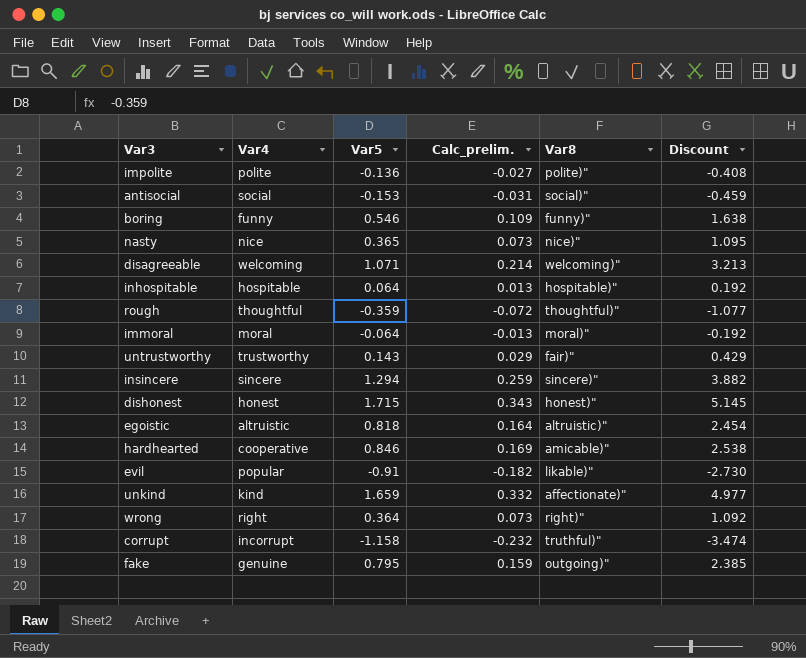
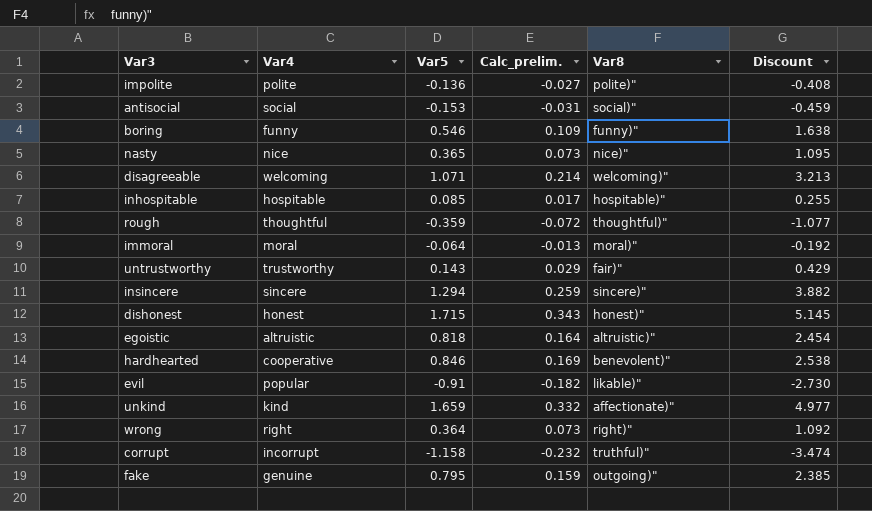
inhospitable | Var5: 0.064 -> 0.085
inhospitable | Calc_prelim.: 0.013 -> 0.017
inhospitable | Discount: 0.192 -> 0.255
hardhearted | Var8: amicable)" -> benevolent)"

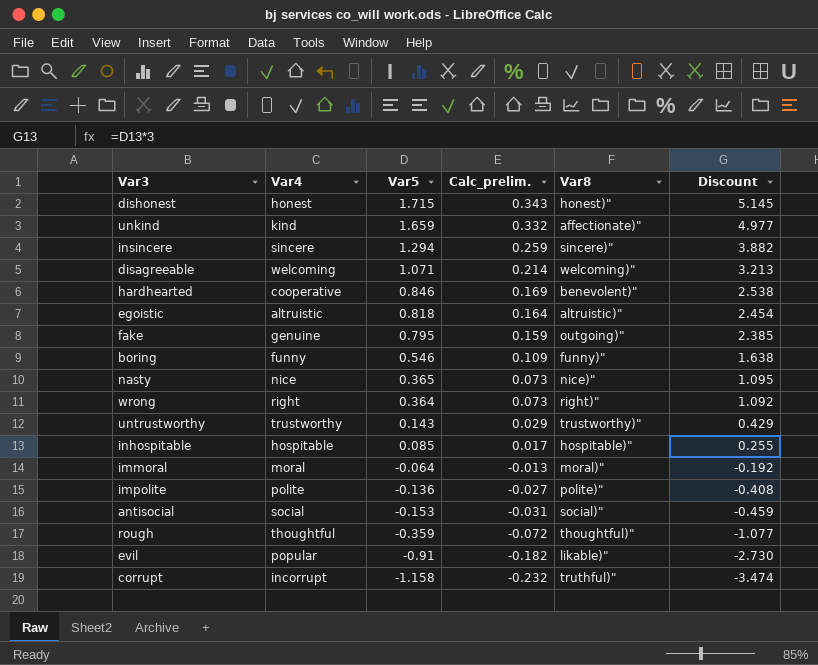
row order: none -> Var5 descending
untrustworthy | Var8: fair)" -> trustworthy)"

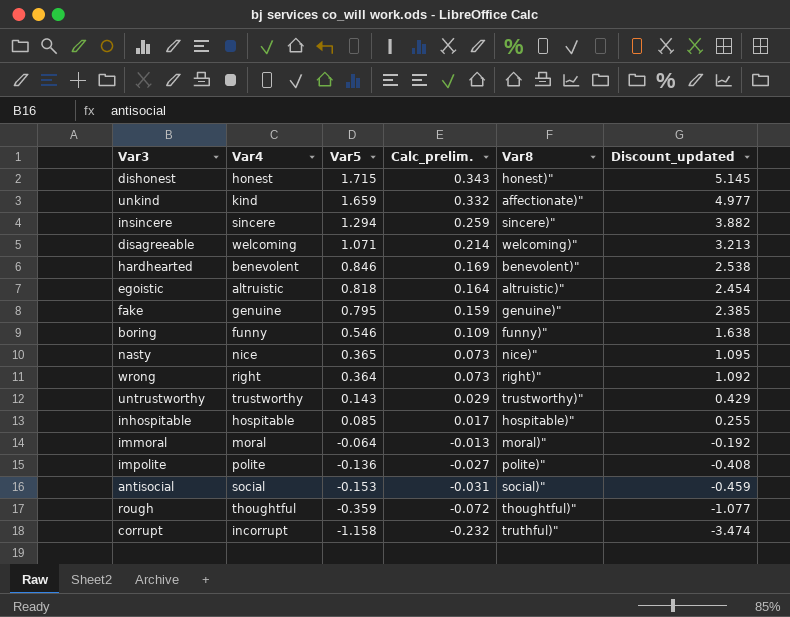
column name: Discount -> Discount_updated
row evil: popular | -0.91 | -0.182 | likable)" | -2.730 -> none
hardhearted | Var4: cooperative -> benevolent
fake | Var8: outgoing)" -> genuine)"

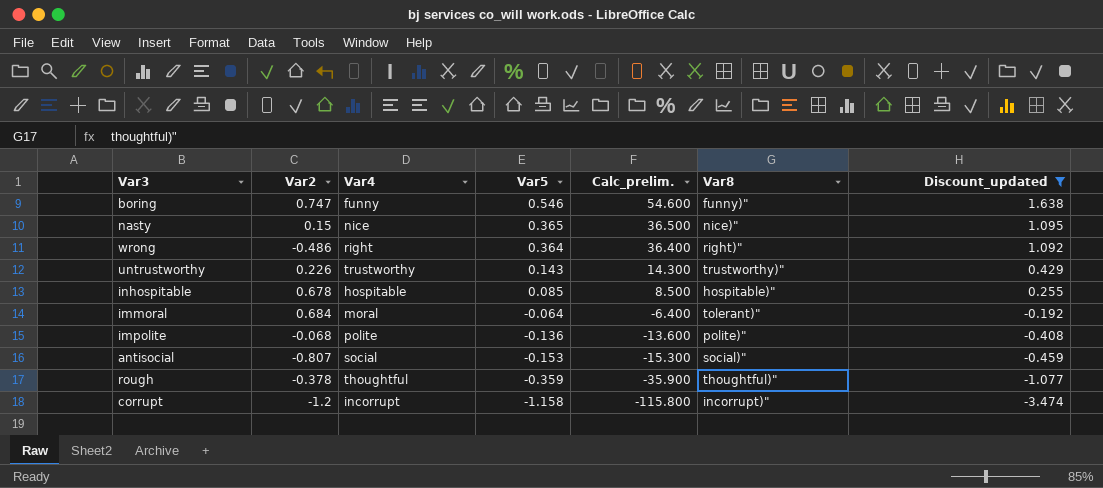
filter: none -> Discount_updated <= 1.638
column Var2 | position: none -> 2
column Calc_prelim. | formula: [Var5] * 0.2 -> [Var5] * 100
immoral | Var8: moral)" -> tolerant)"
corrupt | Var8: truthful)" -> incorrupt)"

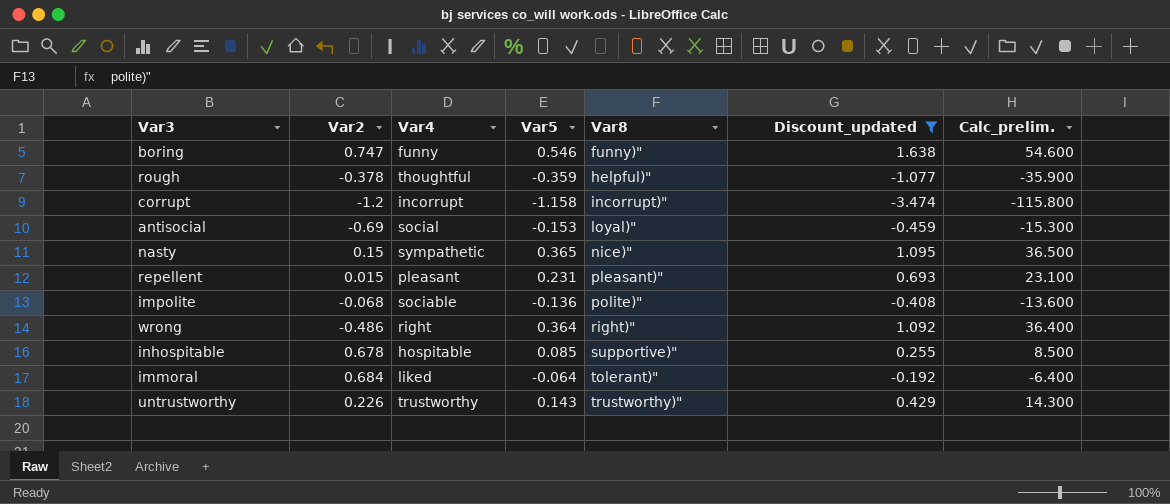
row order: Var5 descending -> Var8 ascending
column Calc_prelim. | position: 5 -> 7
rough | Var8: thoughtful)" -> helpful)"
antisocial | Var2: -0.807 -> -0.69
antisocial | Var8: social)" -> loyal)"
nasty | Var4: nice -> sympathetic
row repellent: none -> 0.015 | pleasant | 0.231 | pleasant)" | 0.693 | 23.100
impolite | Var4: polite -> sociable
inhospitable | Var8: hospitable)" -> supportive)"
immoral | Var4: moral -> liked

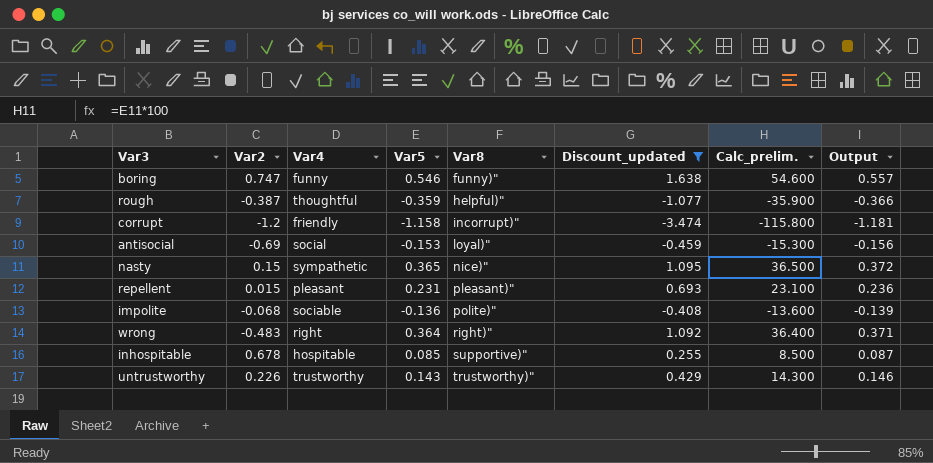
column Output | formula: none -> [Var5] * 1.02
row immoral: 0.684 | liked | -0.064 | tolerant)" | -0.192 | -6.400 -> none
rough | Var2: -0.378 -> -0.387
corrupt | Var4: incorrupt -> friendly
wrong | Var2: -0.486 -> -0.483

